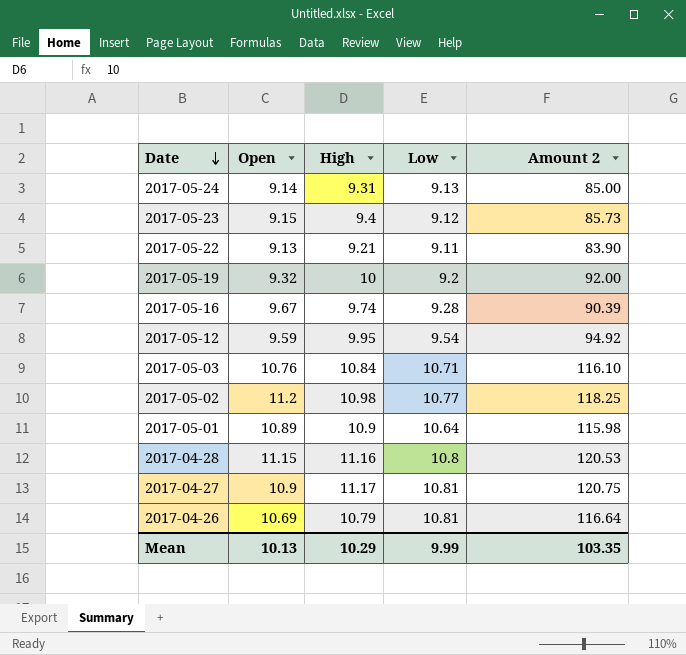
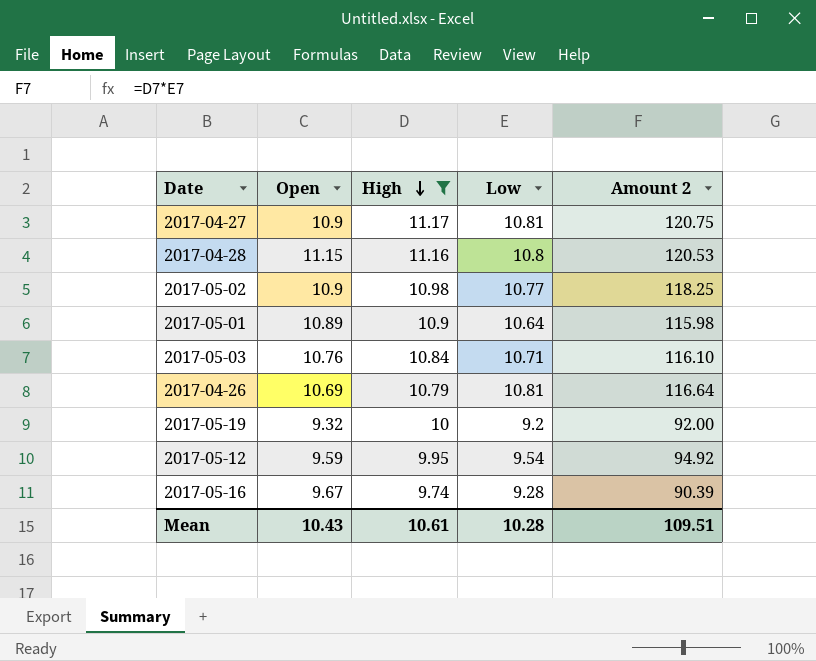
filter: none -> High >= 9.74
row order: Date descending -> High descending
2017-05-02 | Open: 11.2 -> 10.9
Mean | Open: 10.13 -> 10.43
Mean | High: 10.29 -> 10.61
Mean | Low: 9.99 -> 10.28
Mean | Amount 2: 103.35 -> 109.51

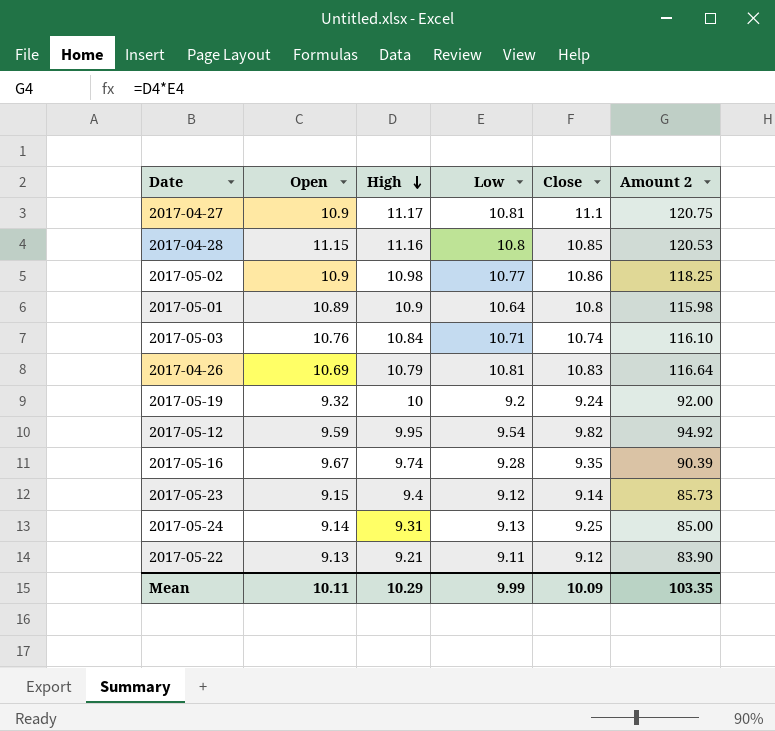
filter: High >= 9.74 -> none
column Close | position: none -> 5
Mean | Open: 10.43 -> 10.11
Mean | High: 10.61 -> 10.29
Mean | Low: 10.28 -> 9.99
Mean | Amount 2: 109.51 -> 103.35

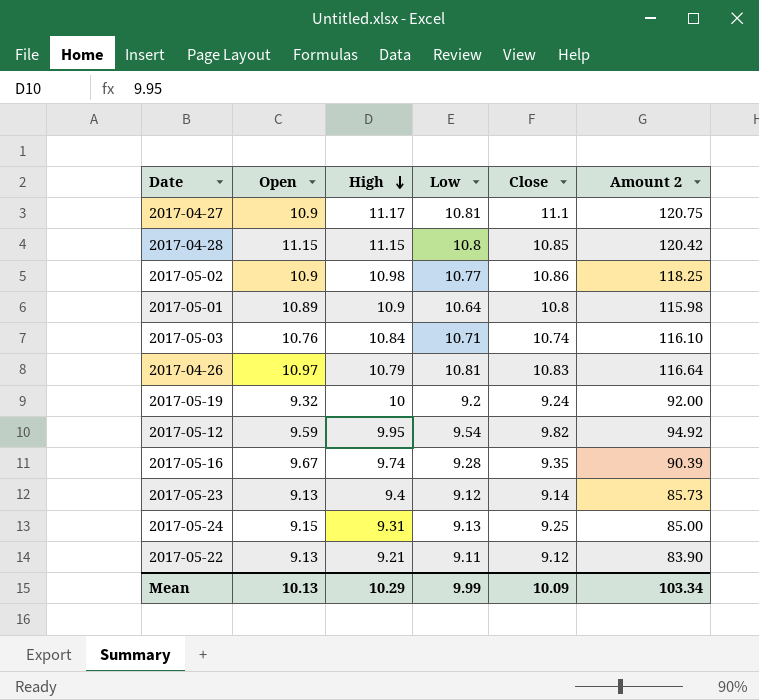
2017-04-28 | High: 11.16 -> 11.15
2017-04-28 | Amount 2: 120.53 -> 120.42
2017-04-26 | Open: 10.69 -> 10.97
2017-05-23 | Open: 9.15 -> 9.13
2017-05-24 | Open: 9.14 -> 9.15
Mean | Open: 10.11 -> 10.13
Mean | Amount 2: 103.35 -> 103.34

